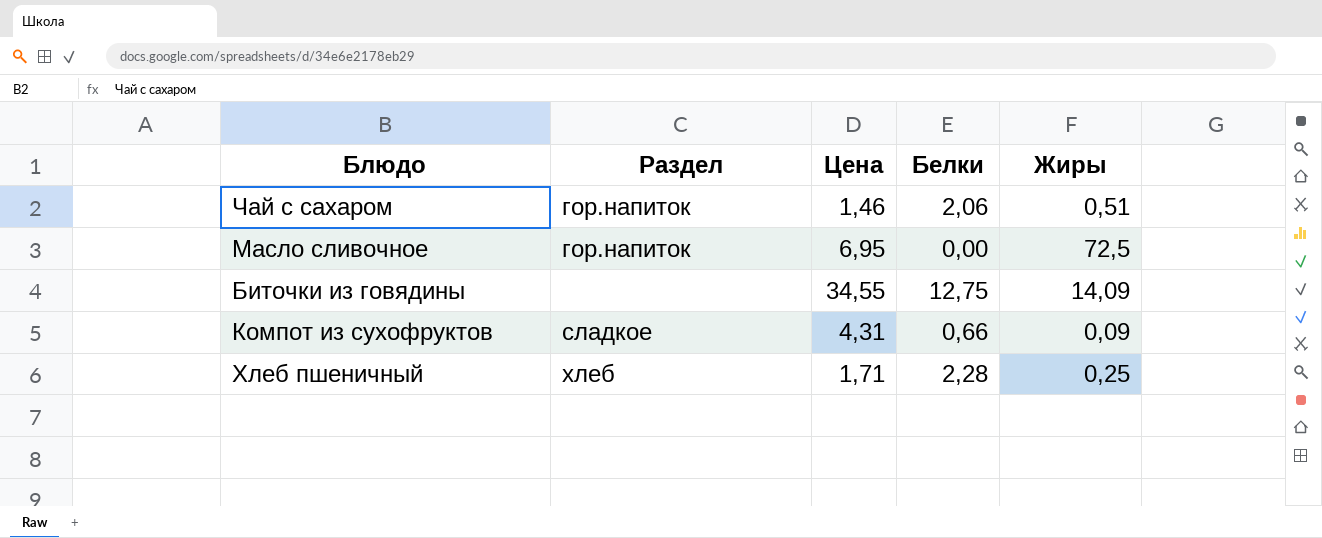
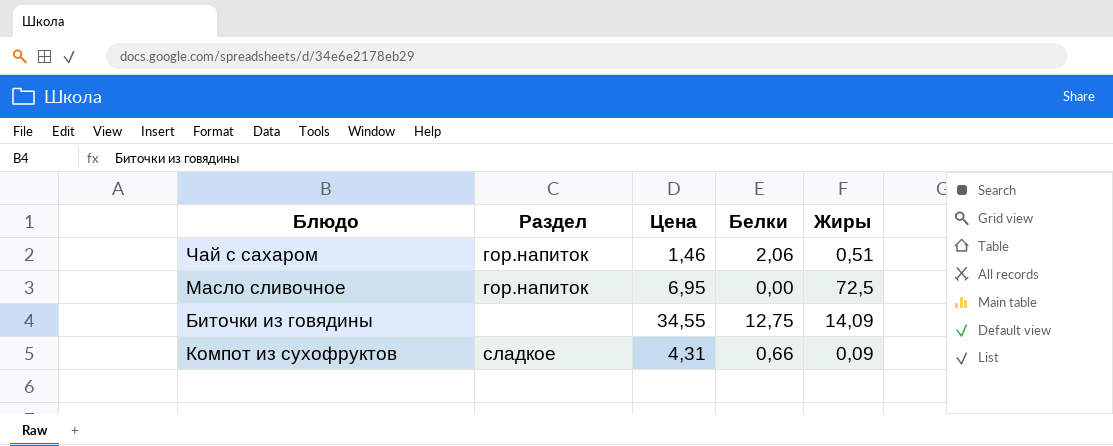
row Хлеб пшеничный: хлеб | 1,71 | 2,28 | 0,25 -> none

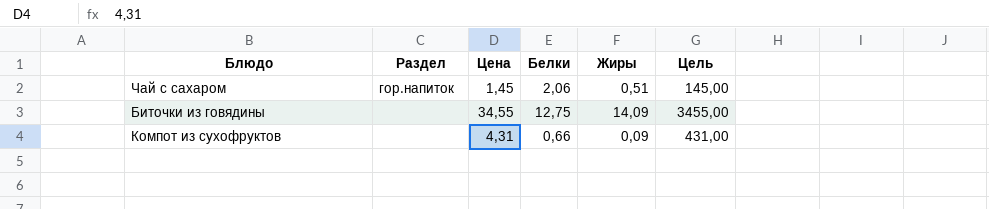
column Цель | formula: none -> [Цена] * 100
row Масло сливочное: гор.напиток | 6,95 | 0,00 | 72,5 -> none
Чай с сахаром | Цена: 1,46 -> 1,45
Компот из сухофруктов | Раздел: сладкое -> none

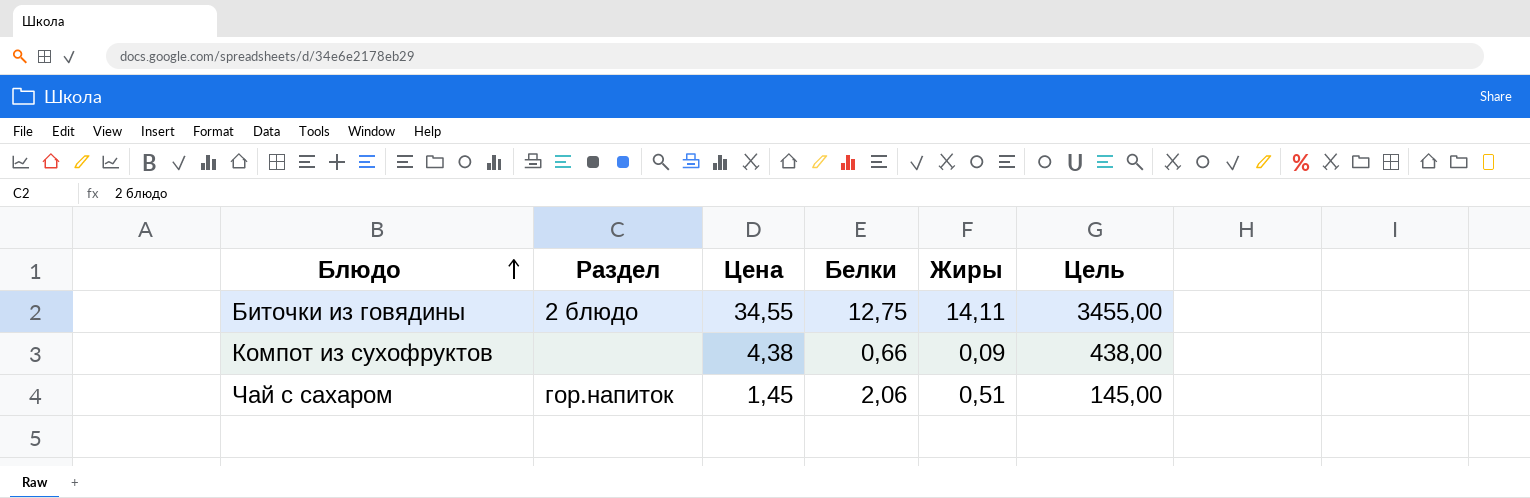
row order: none -> Блюдо ascending
Биточки из говядины | Раздел: none -> 2 блюдо
Биточки из говядины | Жиры: 14,09 -> 14,11
Компот из сухофруктов | Цена: 4,31 -> 4,38
Компот из сухофруктов | Цель: 431,00 -> 438,00

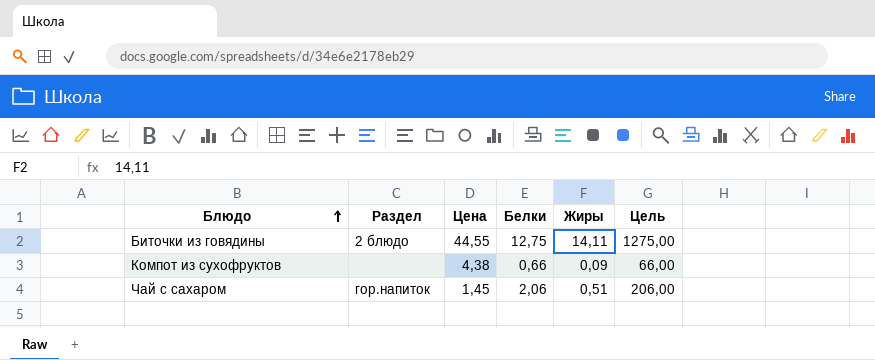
column Цель | formula: [Цена] * 100 -> [Белки] * 100
Биточки из говядины | Цена: 34,55 -> 44,55

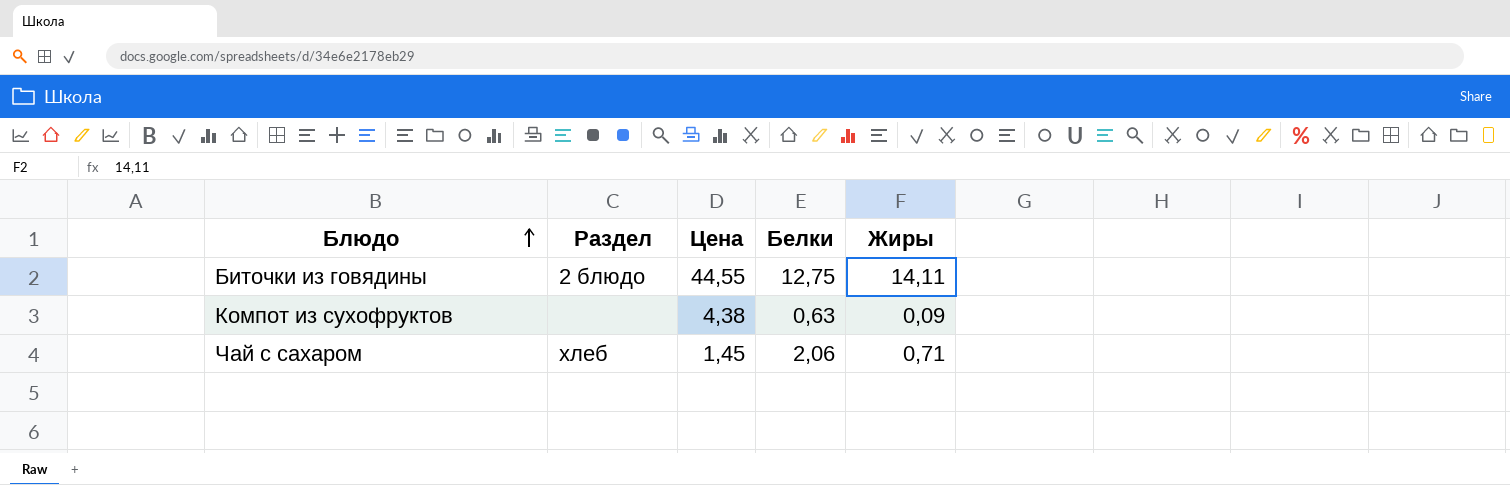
column Цель | formula: [Белки] * 100 -> none
Компот из сухофруктов | Белки: 0,66 -> 0,63
Чай с сахаром | Раздел: гор.напиток -> хлеб
Чай с сахаром | Жиры: 0,51 -> 0,71

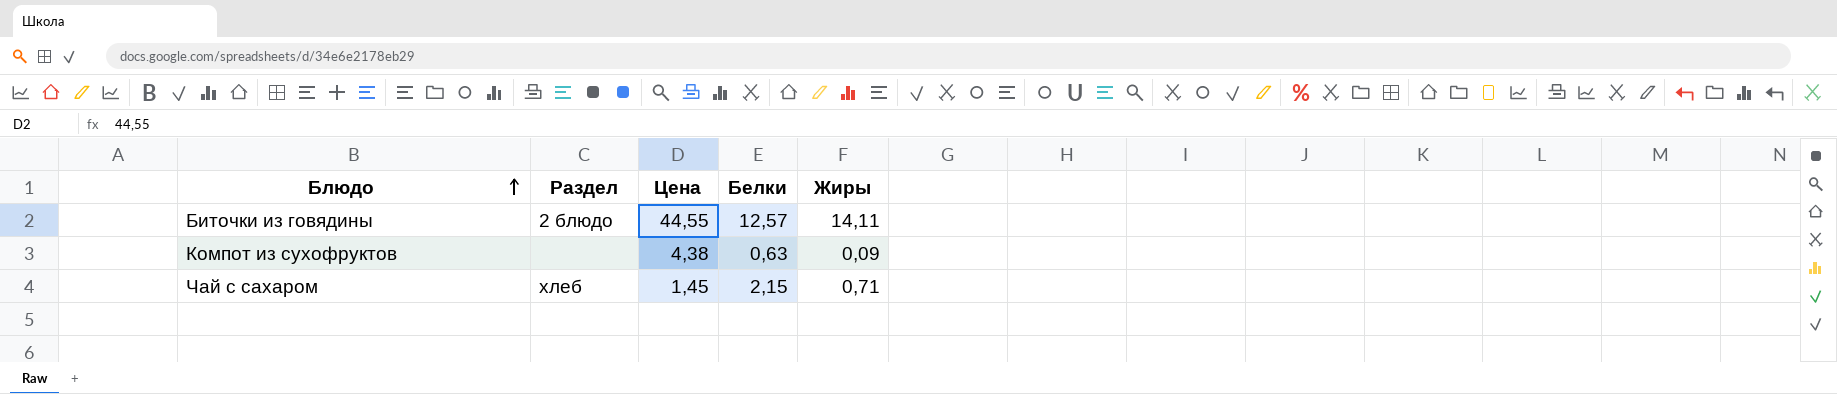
Биточки из говядины | Белки: 12,75 -> 12,57
Чай с сахаром | Белки: 2,06 -> 2,15

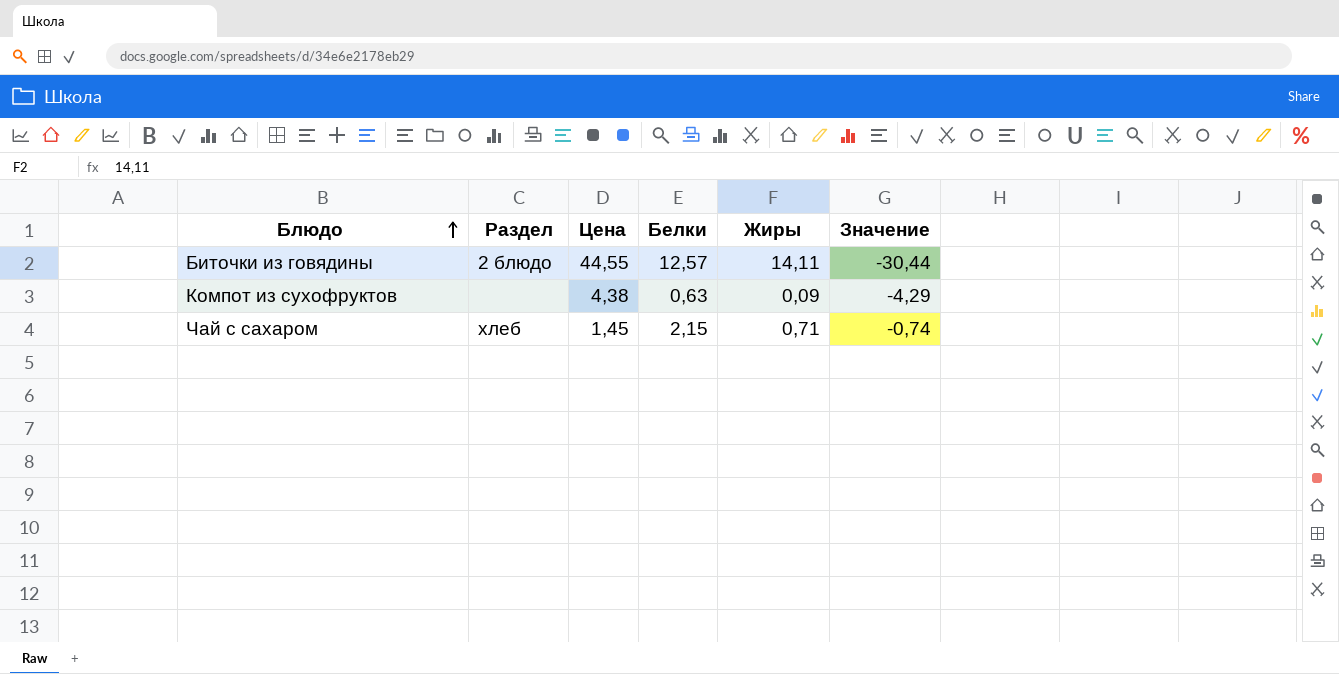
column Значение | formula: none -> [Жиры] - [Цена]

